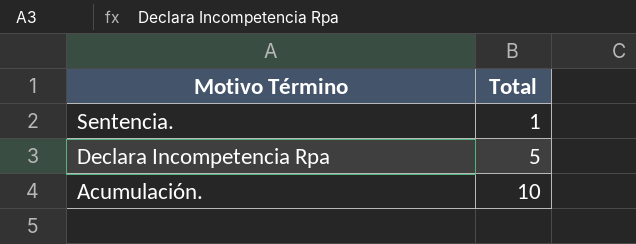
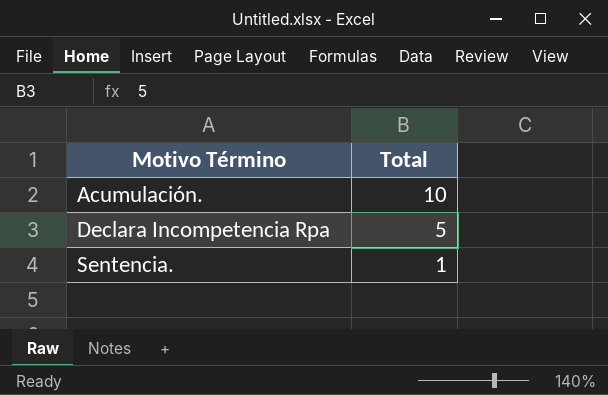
row order: Motivo Término descending -> Motivo Término ascending

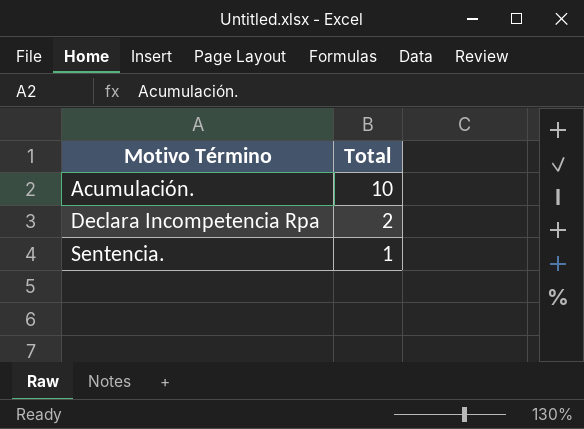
Declara Incompetencia Rpa | Total: 5 -> 2

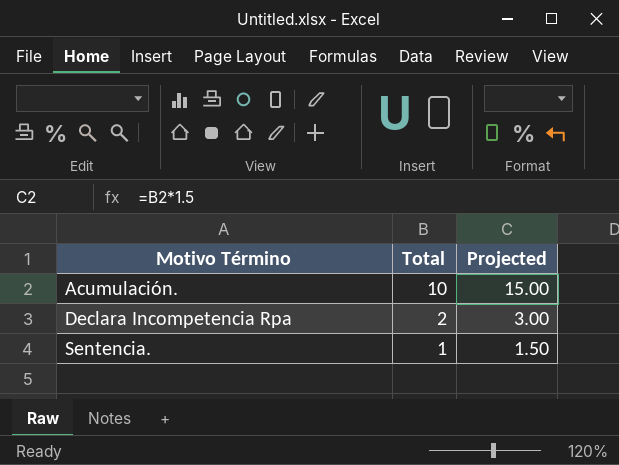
column Projected | formula: none -> [Total] * 1.5

